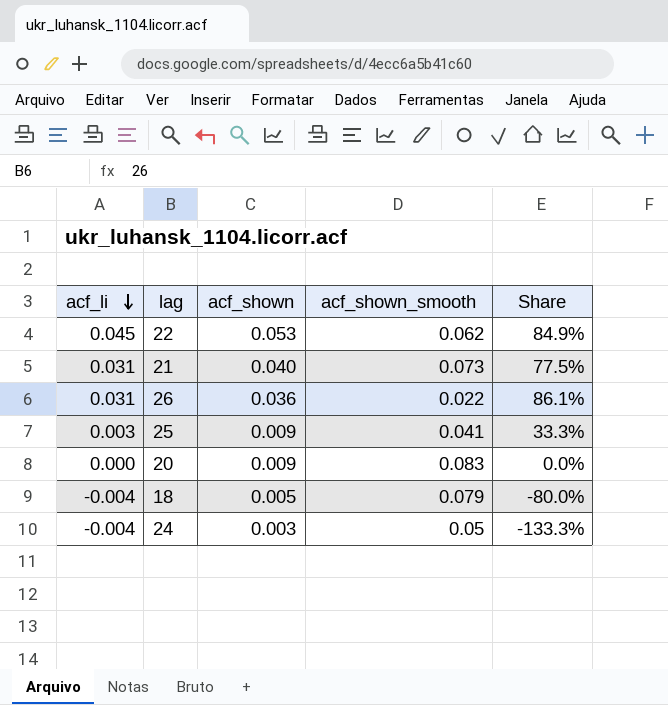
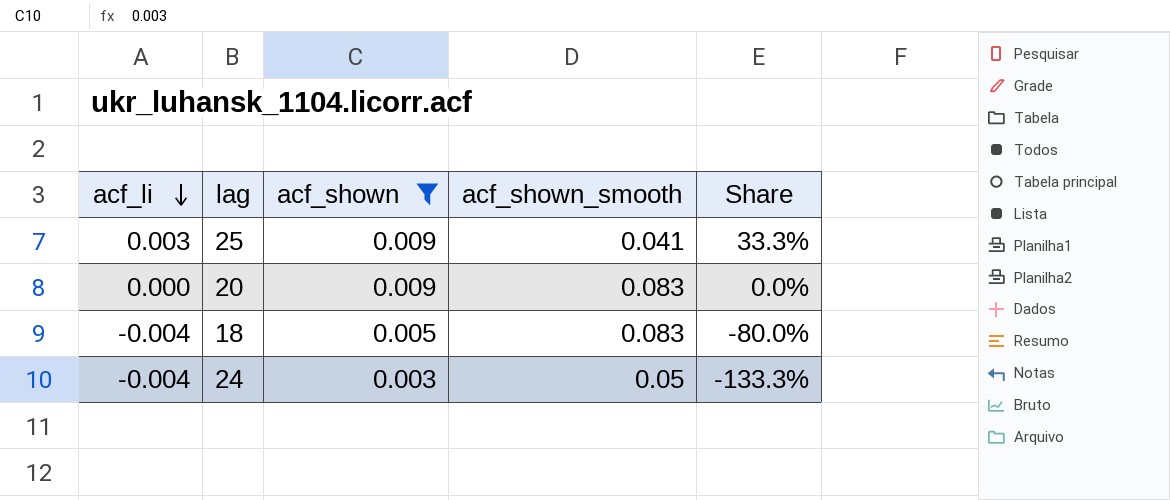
filter: none -> acf_shown <= 0.009
18 | acf_shown_smooth: 0.079 -> 0.083

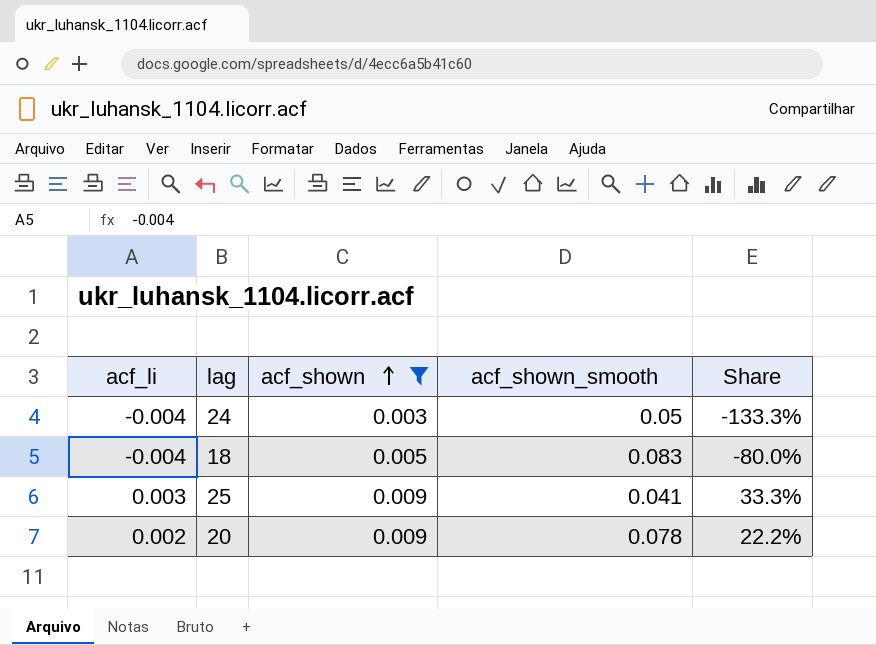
row order: acf_li descending -> acf_shown ascending
20 | acf_li: 0.000 -> 0.002
20 | acf_shown_smooth: 0.083 -> 0.078
20 | Share: 0.0% -> 22.2%

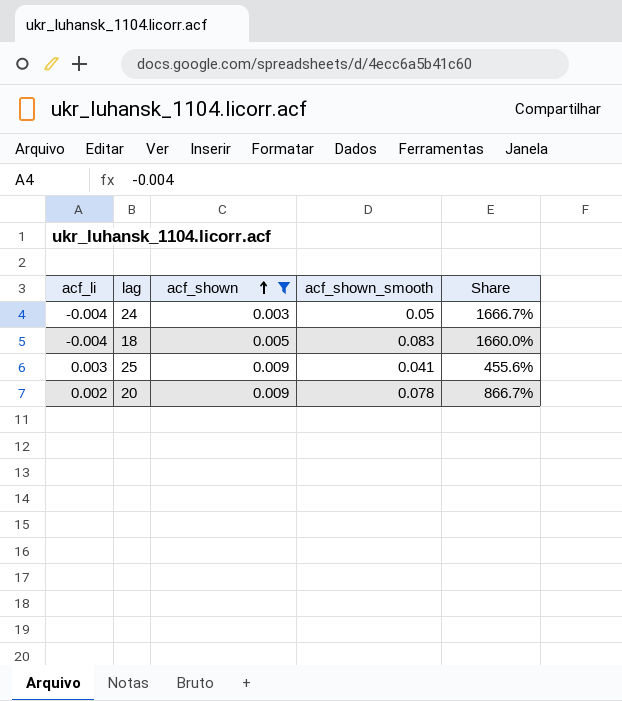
column Share | formula: [acf_li] / [acf_shown] -> [acf_shown_smooth] / [acf_shown]

